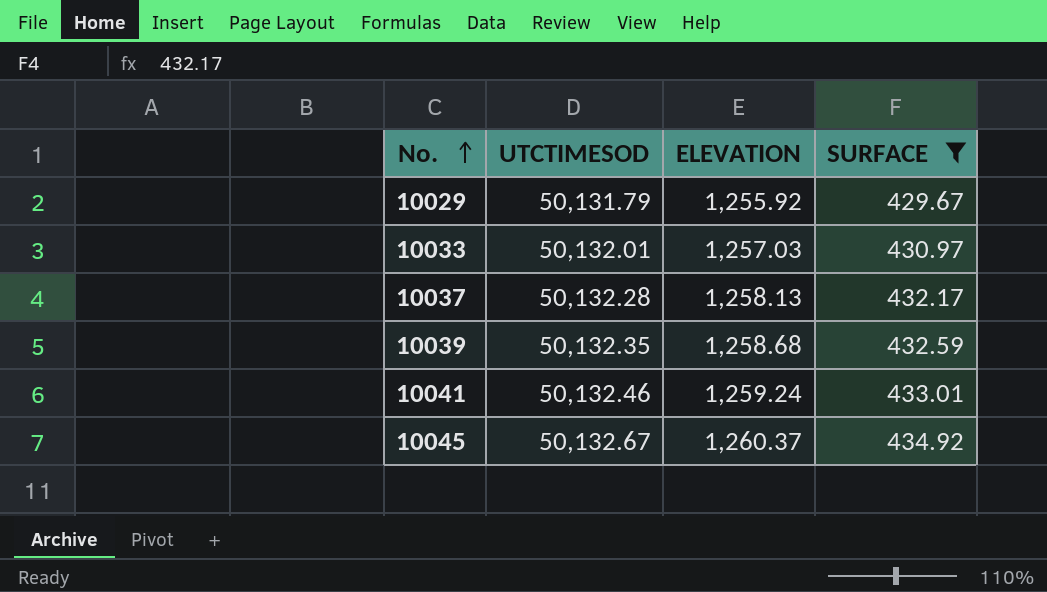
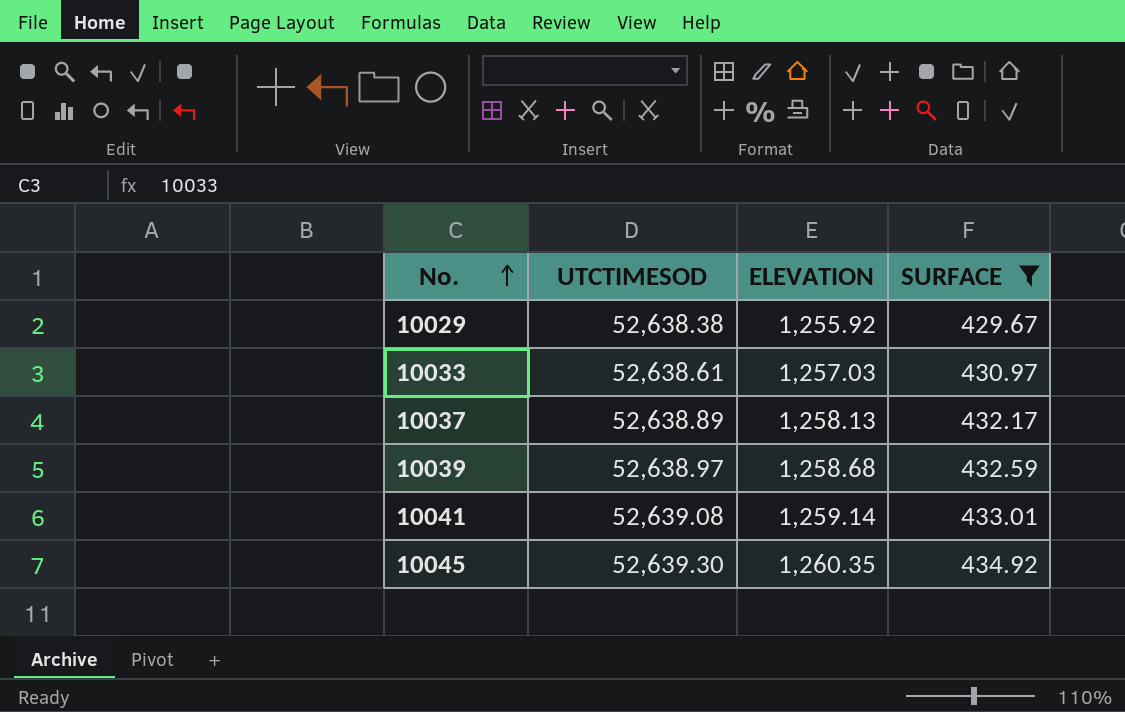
10029 | UTCTIMESOD: 50,131.79 -> 52,638.38
10033 | UTCTIMESOD: 50,132.01 -> 52,638.61
10037 | UTCTIMESOD: 50,132.28 -> 52,638.89
10039 | UTCTIMESOD: 50,132.35 -> 52,638.97
10041 | UTCTIMESOD: 50,132.46 -> 52,639.08
10041 | ELEVATION: 1,259.24 -> 1,259.14
10045 | UTCTIMESOD: 50,132.67 -> 52,639.30
10045 | ELEVATION: 1,260.37 -> 1,260.35

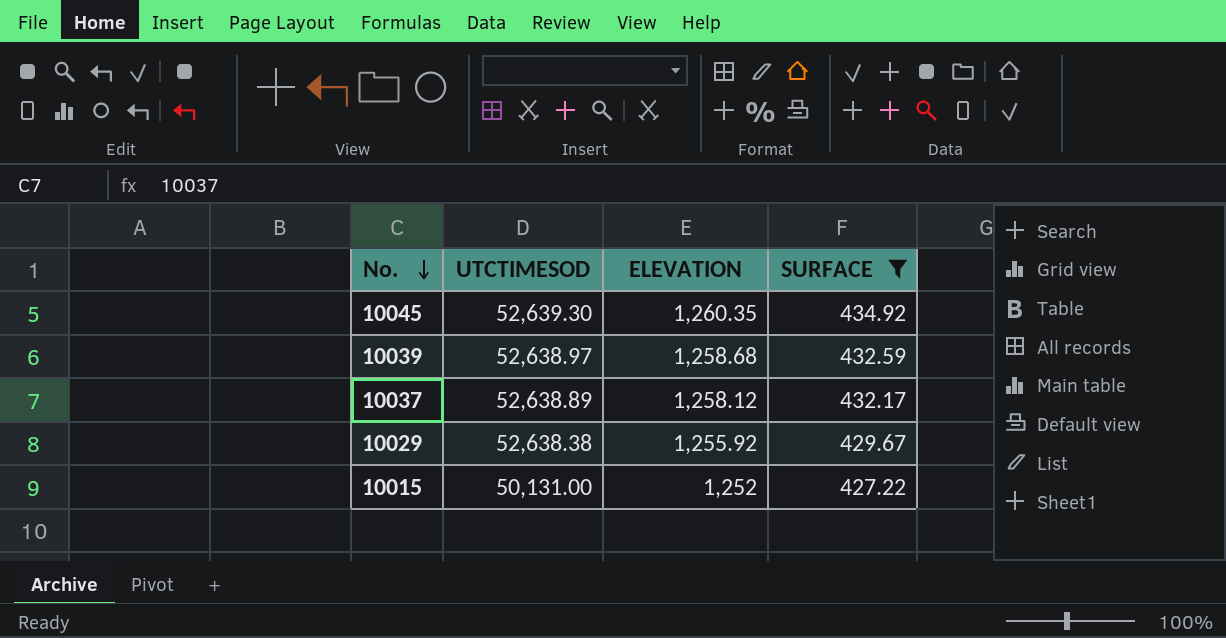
row order: No. ascending -> No. descending
row 10033: 52,638.61 | 1,257.03 | 430.97 -> none
row 10041: 52,639.08 | 1,259.14 | 433.01 -> none
10037 | ELEVATION: 1,258.13 -> 1,258.12
row 10015: none -> 50,131.00 | 1,252 | 427.22

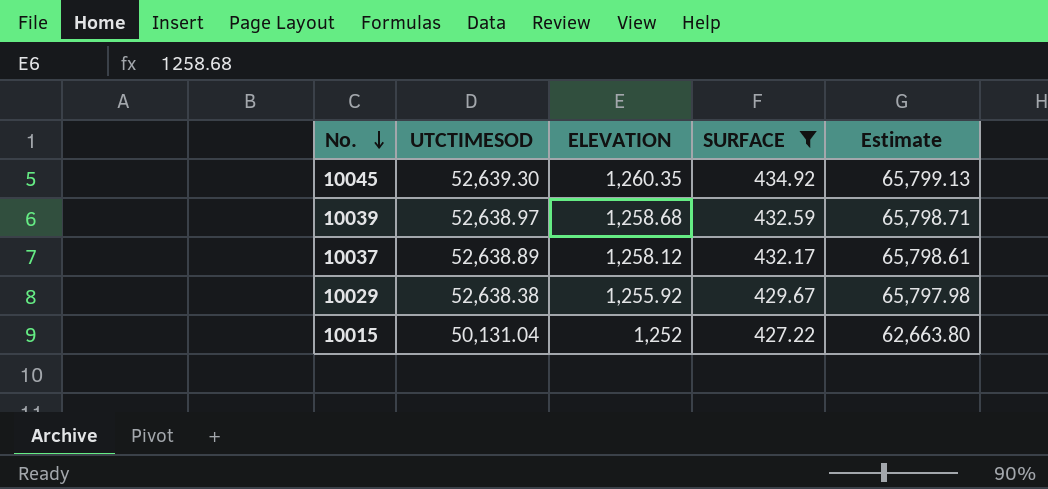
column Estimate | formula: none -> [UTCTIMESOD] * 1.25
10015 | UTCTIMESOD: 50,131.00 -> 50,131.04

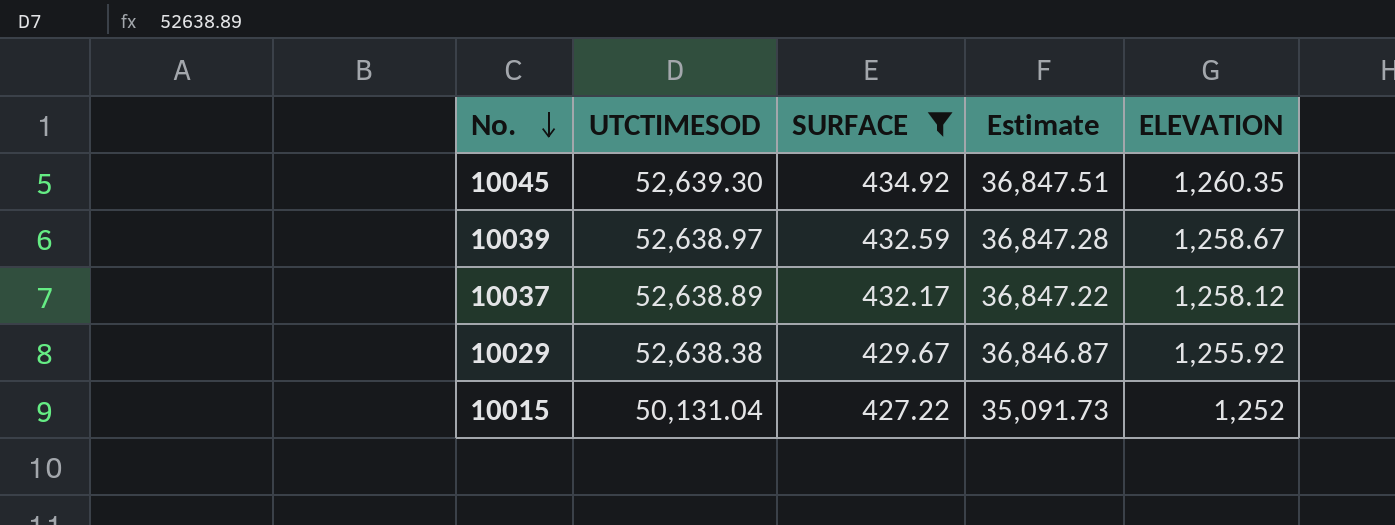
column Estimate | formula: [UTCTIMESOD] * 1.25 -> [UTCTIMESOD] * 0.7
column ELEVATION | position: 3 -> 5
10039 | ELEVATION: 1,258.68 -> 1,258.67

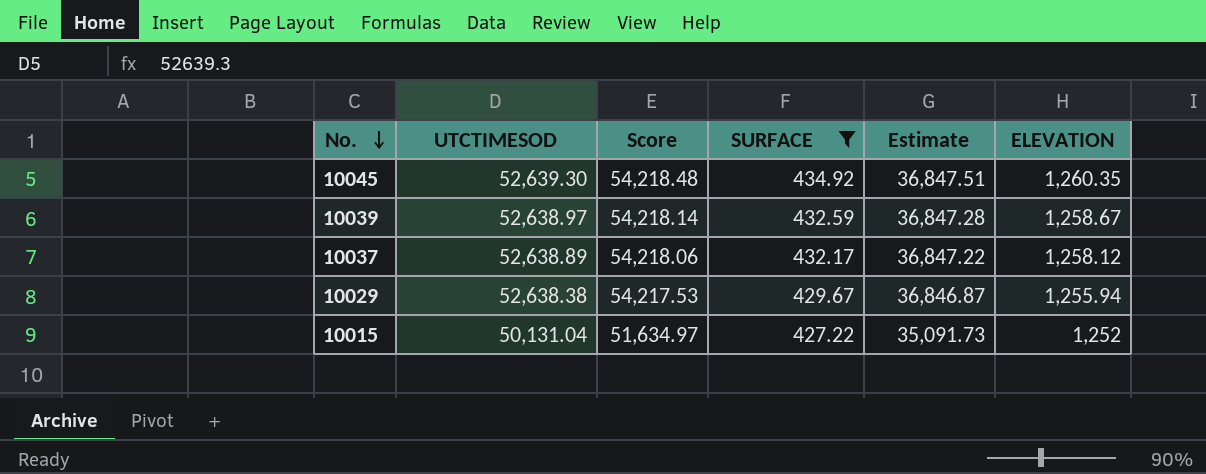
column Score | formula: none -> [UTCTIMESOD] * 1.03
10029 | ELEVATION: 1,255.92 -> 1,255.94

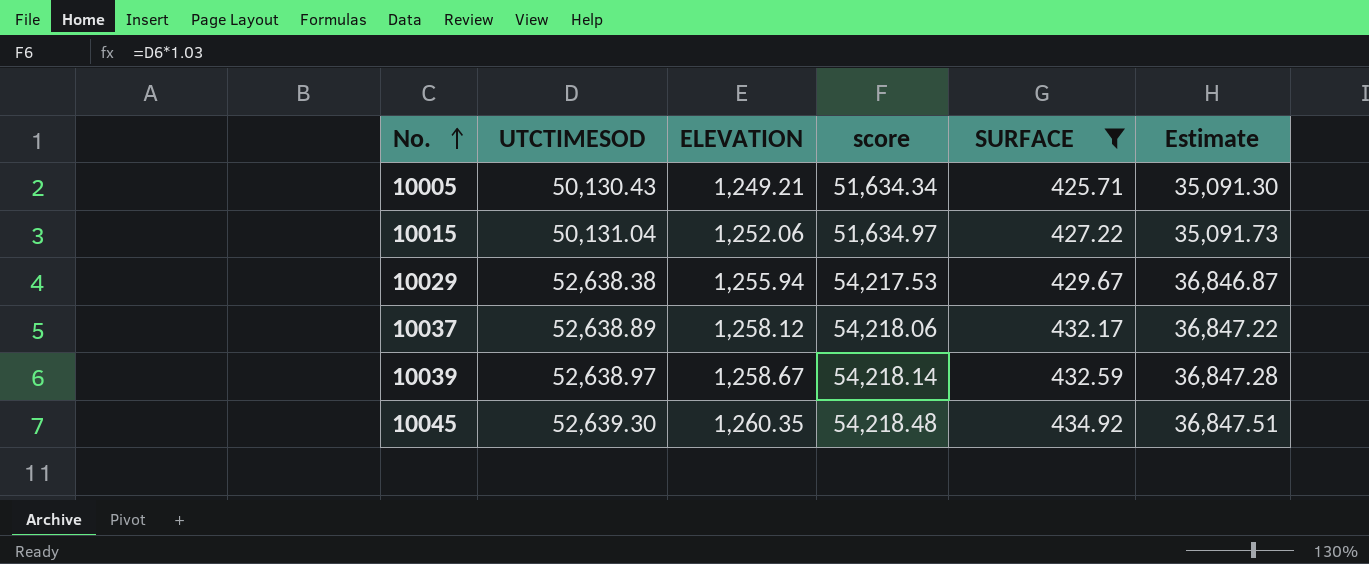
row order: No. descending -> No. ascending
column ELEVATION | position: 6 -> 3
column name: Score -> score
row 10005: none -> 50,130.43 | 1,249.21 | 51,634.34 | 425.71 | 35,091.30
10015 | ELEVATION: 1,252 -> 1,252.06

